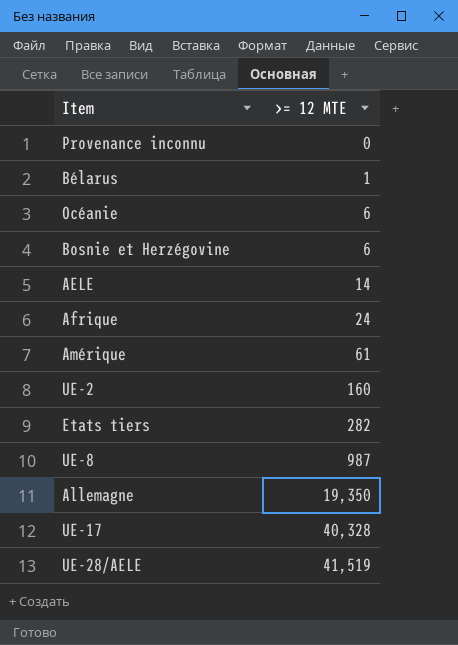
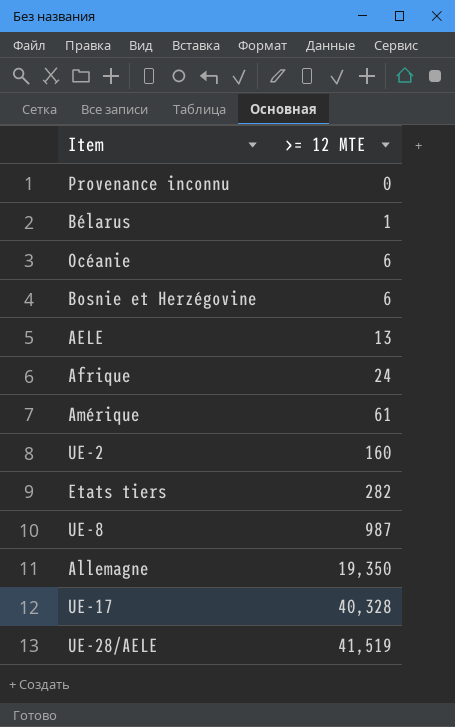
AELE | >= 12 MTE: 14 -> 13

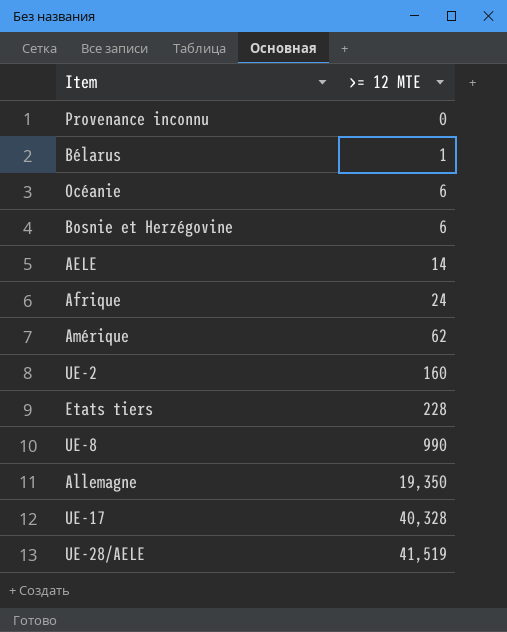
AELE | >= 12 MTE: 13 -> 14
Amérique | >= 12 MTE: 61 -> 62
Etats tiers | >= 12 MTE: 282 -> 228
UE-8 | >= 12 MTE: 987 -> 990

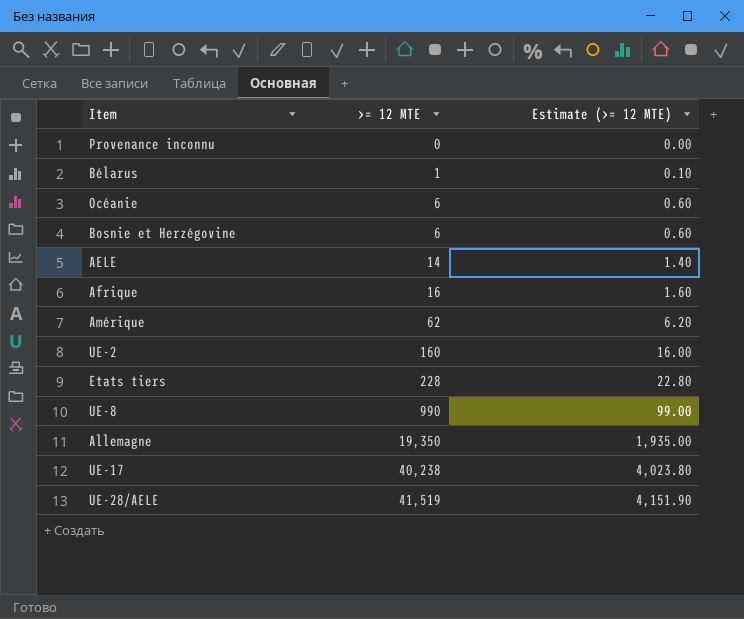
column Estimate (>= 12 MTE) | formula: none -> [>= 12 MTE] * 0.1
Afrique | >= 12 MTE: 24 -> 16
UE-17 | >= 12 MTE: 40,328 -> 40,238

